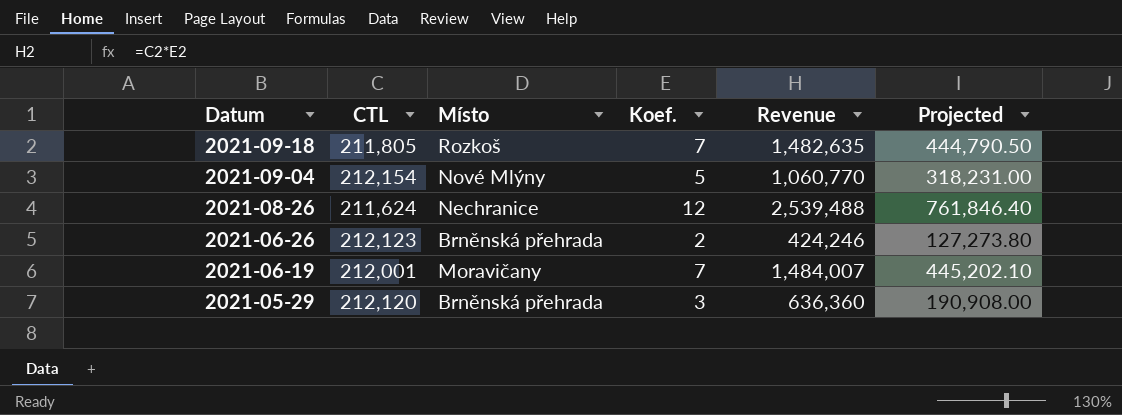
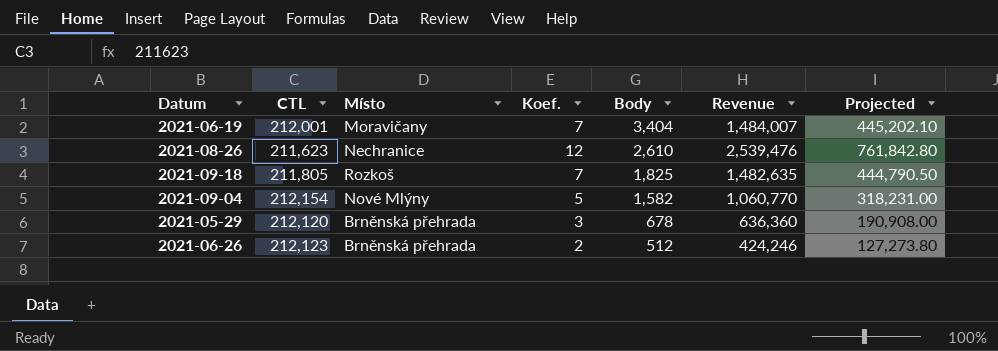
row order: Datum descending -> Body descending
column Body | position: none -> 5
2021-08-26 | CTL: 211,624 -> 211,623
2021-08-26 | Revenue: 2,539,488 -> 2,539,476
2021-08-26 | Projected: 761,846.40 -> 761,842.80

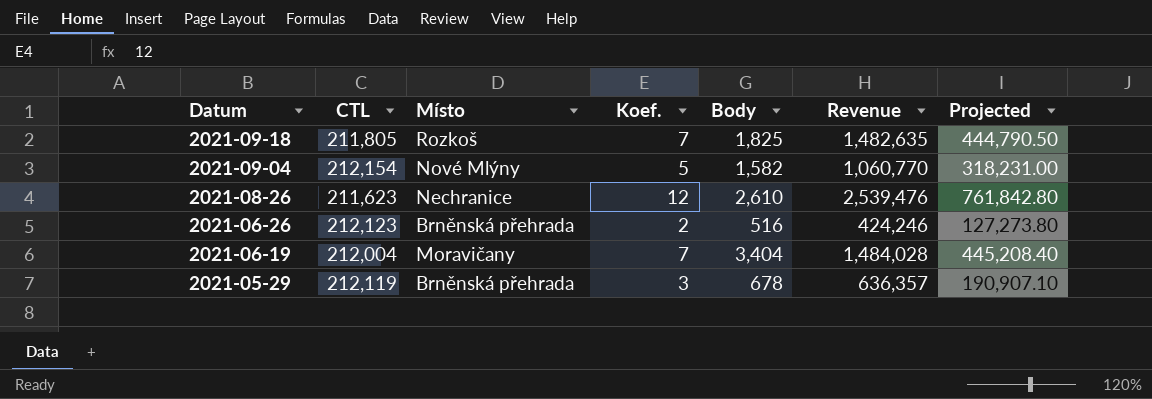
row order: Body descending -> Datum descending
2021-06-26 | Body: 512 -> 516
2021-06-19 | CTL: 212,001 -> 212,004
2021-06-19 | Revenue: 1,484,007 -> 1,484,028
2021-06-19 | Projected: 445,202.10 -> 445,208.40
2021-05-29 | CTL: 212,120 -> 212,119
2021-05-29 | Revenue: 636,360 -> 636,357
2021-05-29 | Projected: 190,908.00 -> 190,907.10

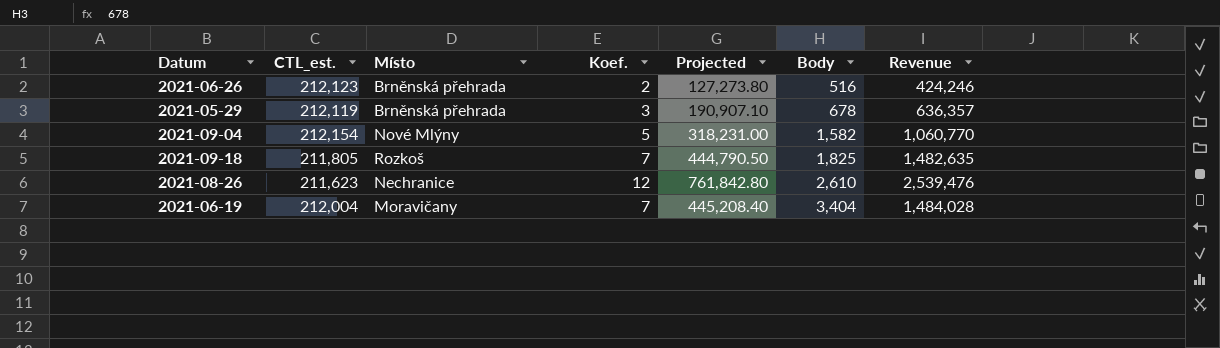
row order: Datum descending -> Body ascending
column name: CTL -> CTL_est.
column Projected | position: 7 -> 5

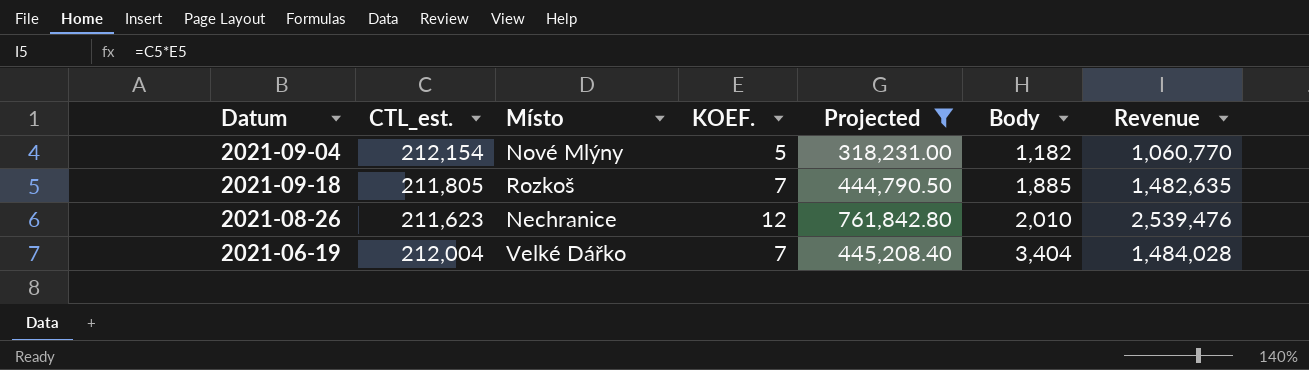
filter: none -> Projected >= 318,231.00
column name: Koef. -> KOEF.
2021-09-04 | Body: 1,582 -> 1,182
2021-09-18 | Body: 1,825 -> 1,885
2021-08-26 | Body: 2,610 -> 2,010
2021-06-19 | Místo: Moravičany -> Velké Dářko

